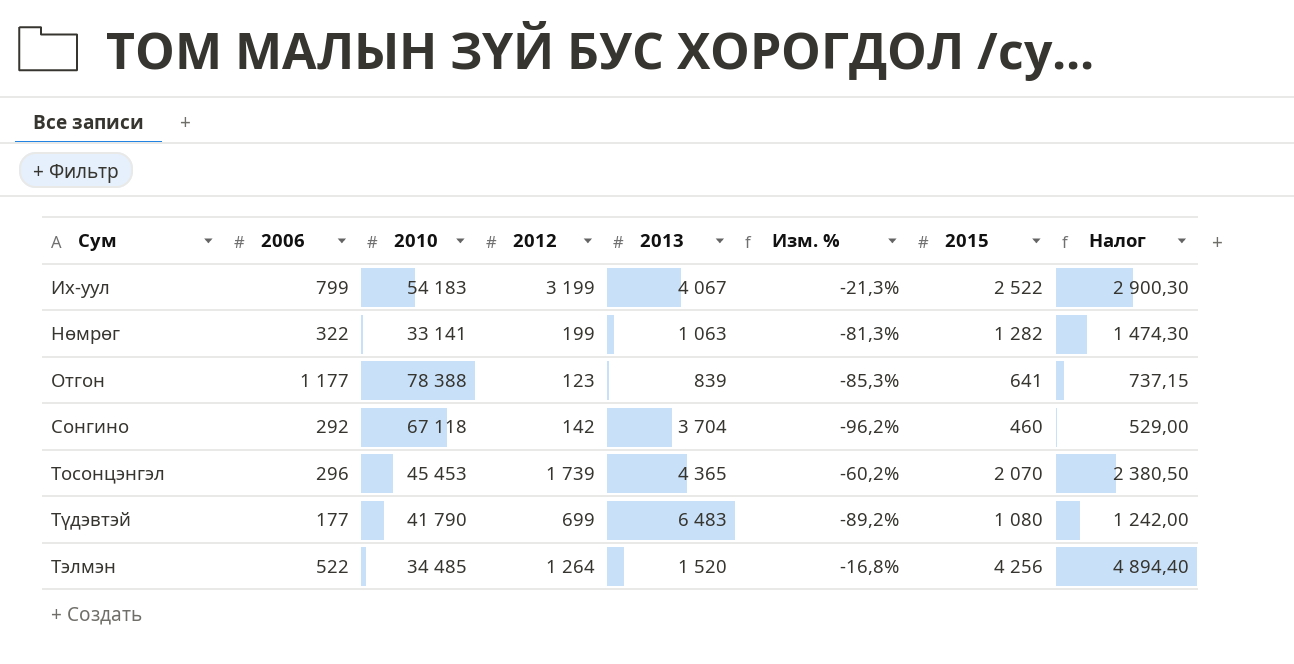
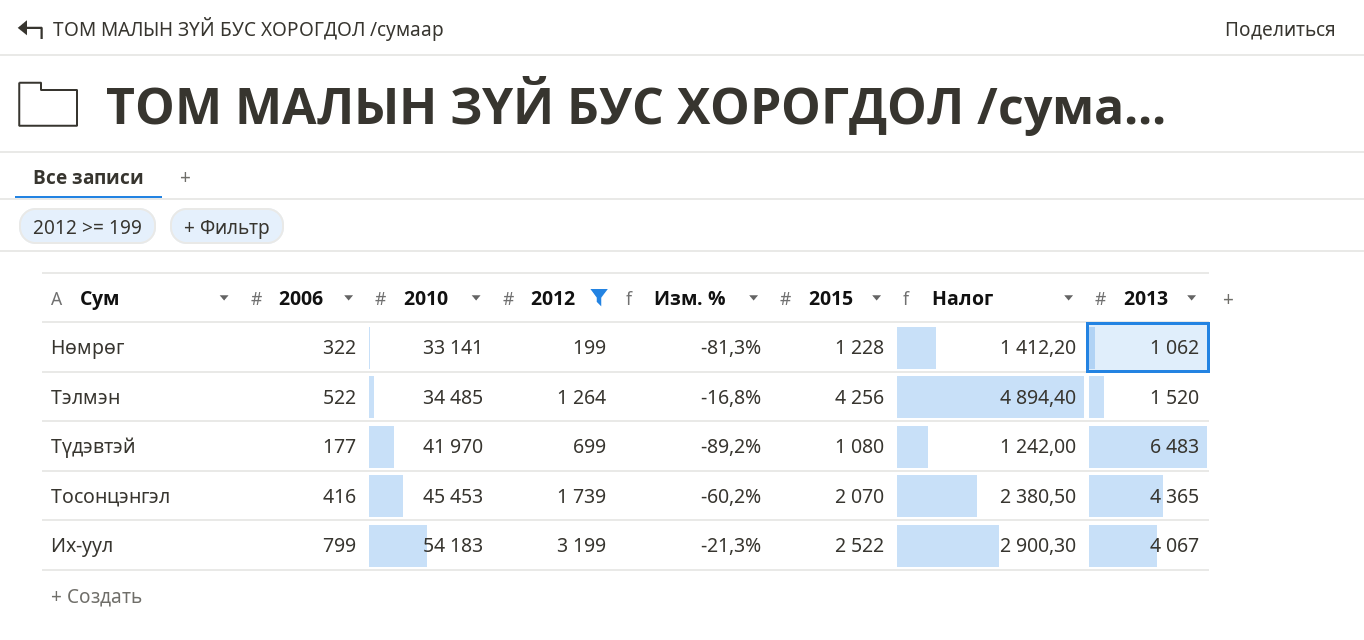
filter: none -> 2012 >= 199
row order: none -> 2010 ascending
column 2013 | position: 5 -> 8
Нөмрөг | 2015: 1 282 -> 1 228
Нөмрөг | Налог: 1 474,30 -> 1 412,20
Нөмрөг | 2013: 1 063 -> 1 062
Түдэвтэй | 2010: 41 790 -> 41 970
Тосонцэнгэл | 2006: 296 -> 416

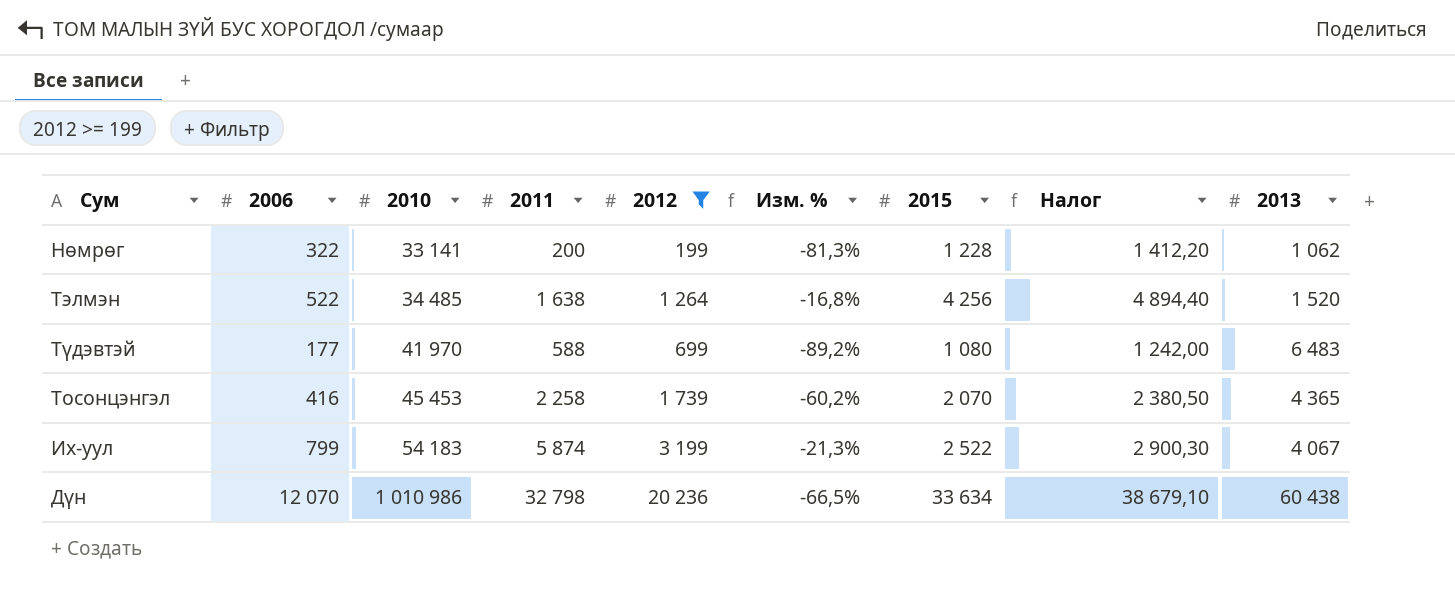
column 2011 | position: none -> 4
row Дүн: none -> 12 070 | 1 010 986 | 32 798 | 20 236 | -66,5% | 33 634 | 38 679,10 | 60 438

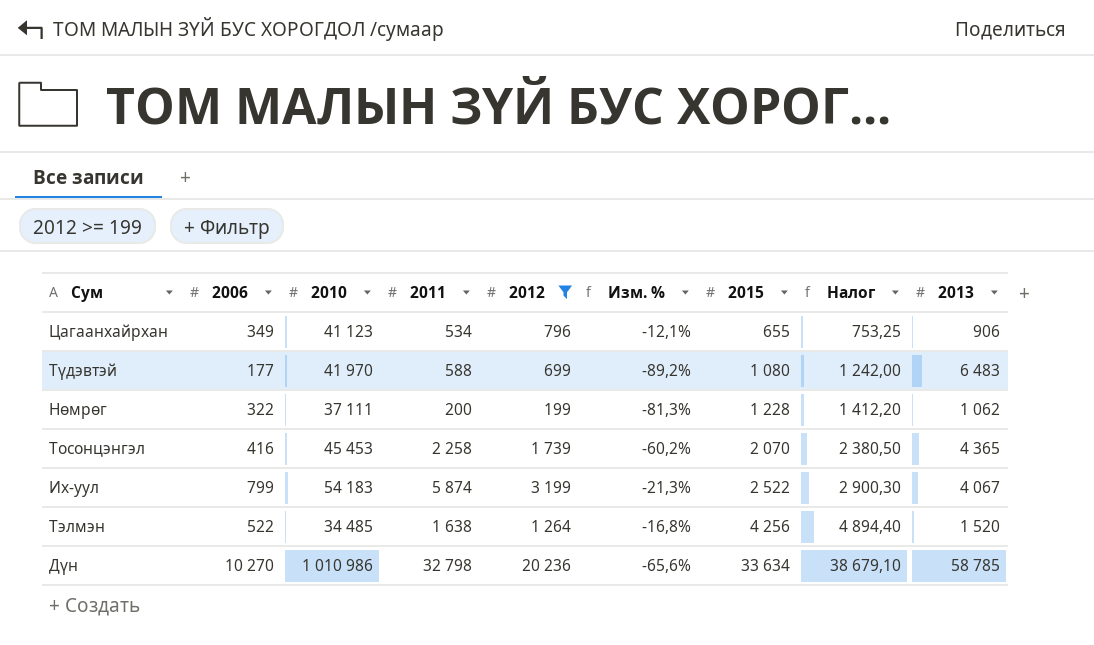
row order: 2010 ascending -> 2015 ascending
row Цагаанхайрхан: none -> 349 | 41 123 | 534 | 796 | -12,1% | 655 | 753,25 | 906
Нөмрөг | 2010: 33 141 -> 37 111
Дүн | 2006: 12 070 -> 10 270
Дүн | Изм. %: -66,5% -> -65,6%
Дүн | 2013: 60 438 -> 58 785

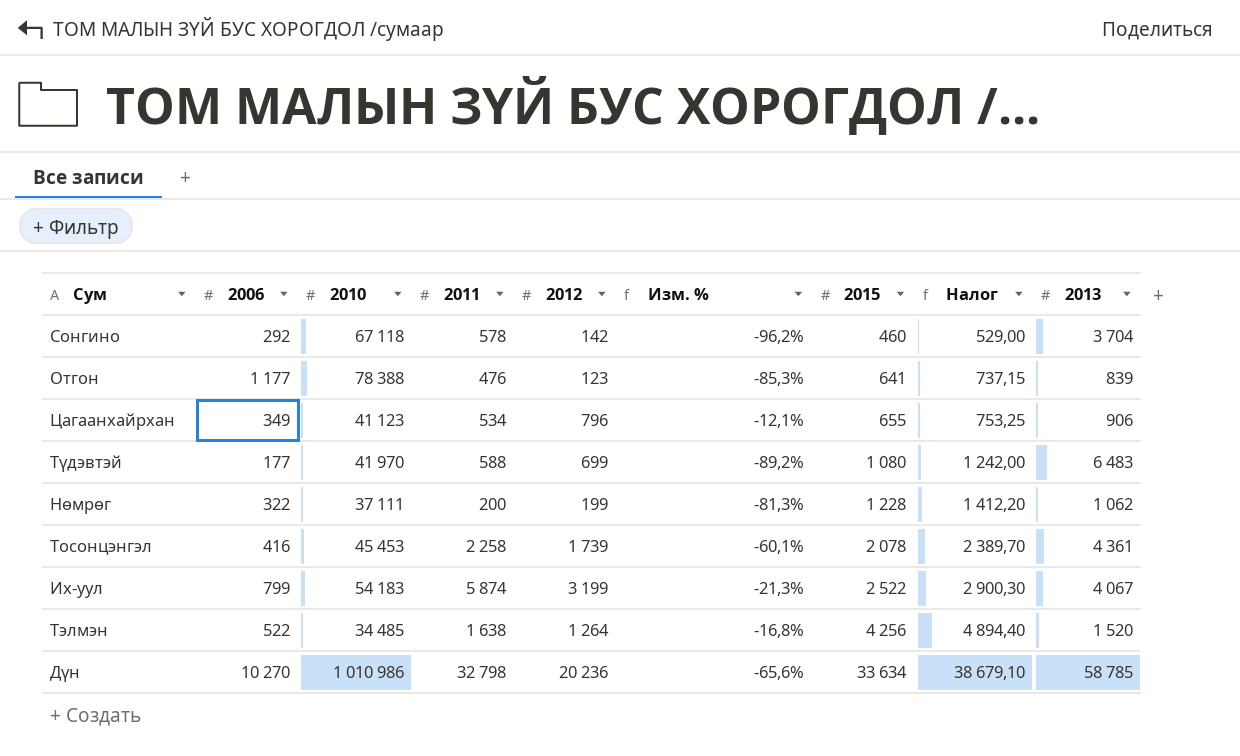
filter: 2012 >= 199 -> none
Тосонцэнгэл | Изм. %: -60,2% -> -60,1%
Тосонцэнгэл | 2015: 2 070 -> 2 078
Тосонцэнгэл | Налог: 2 380,50 -> 2 389,70
Тосонцэнгэл | 2013: 4 365 -> 4 361

